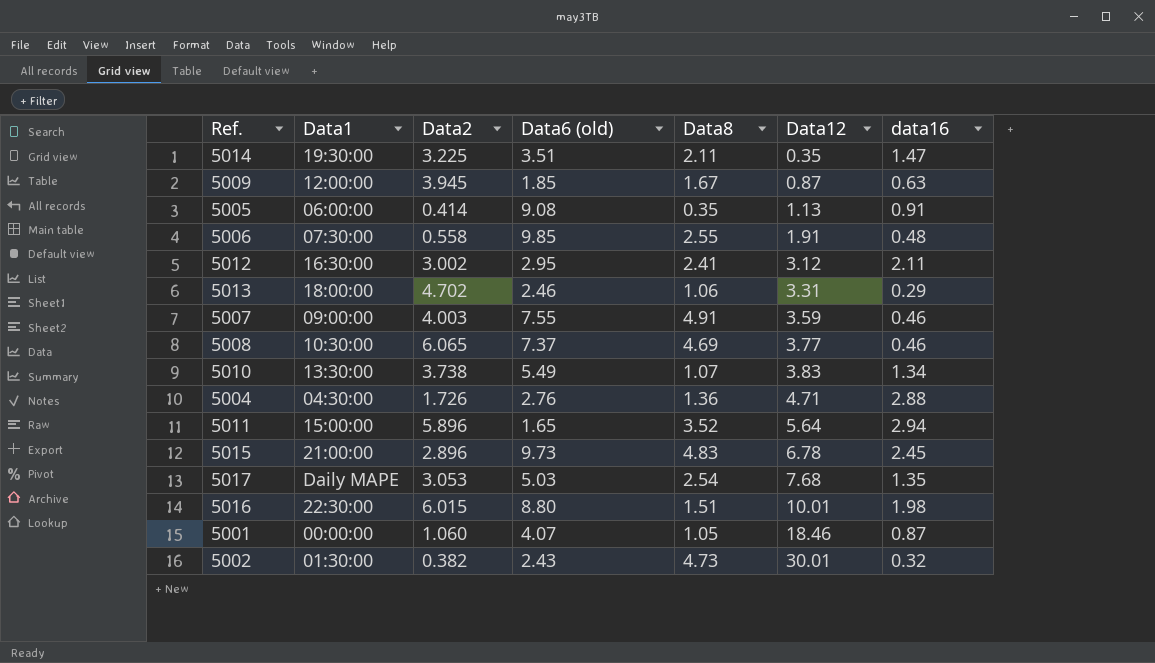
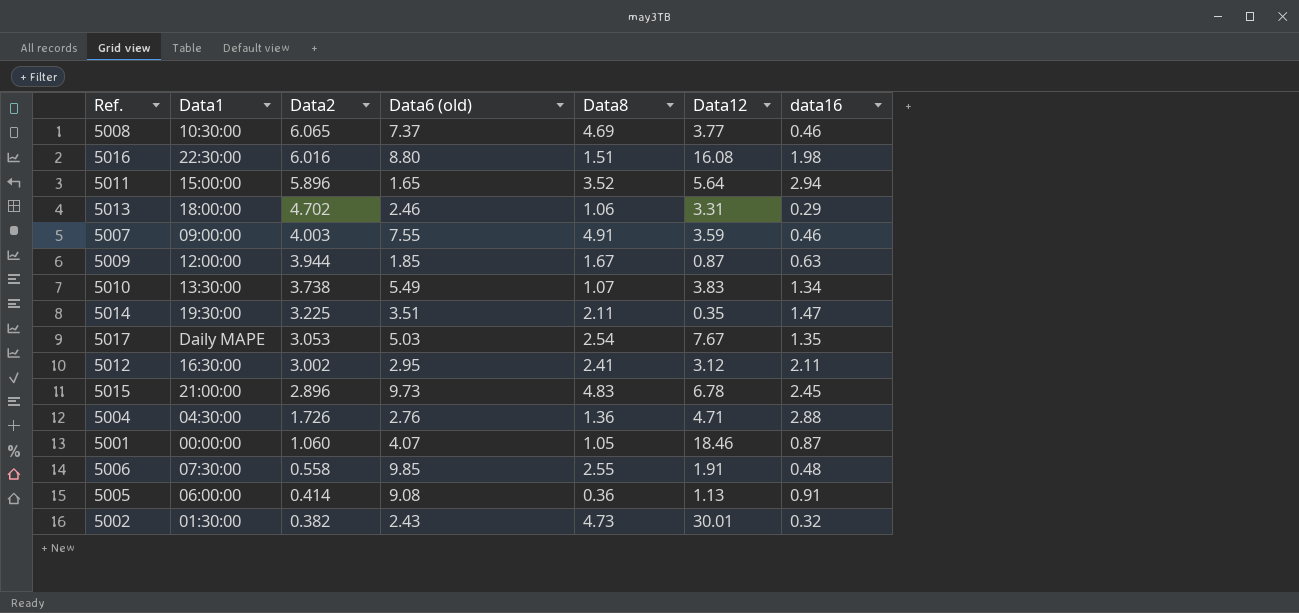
row order: Data12 ascending -> Data2 descending
5016 | Data2: 6.015 -> 6.016
5016 | Data12: 10.01 -> 16.08
5009 | Data2: 3.945 -> 3.944
5017 | Data12: 7.68 -> 7.67
5005 | Data8: 0.35 -> 0.36

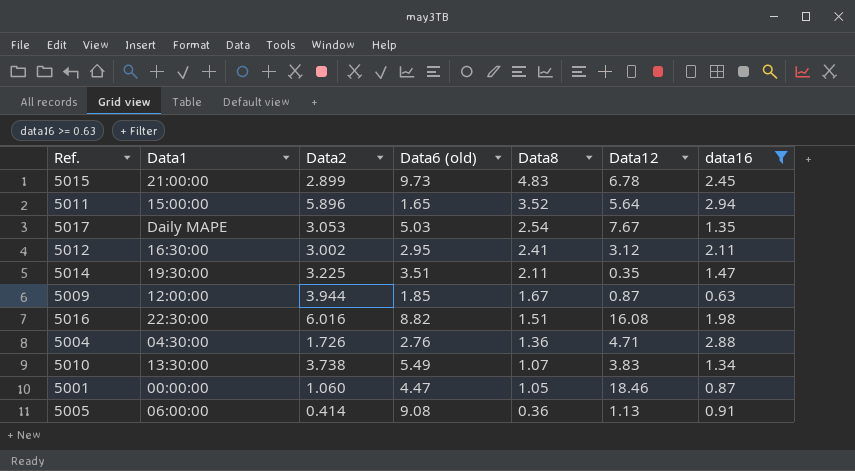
filter: none -> data16 >= 0.63
row order: Data2 descending -> Data8 descending
5015 | Data2: 2.896 -> 2.899
5016 | Data6 (old): 8.80 -> 8.82
5001 | Data6 (old): 4.07 -> 4.47

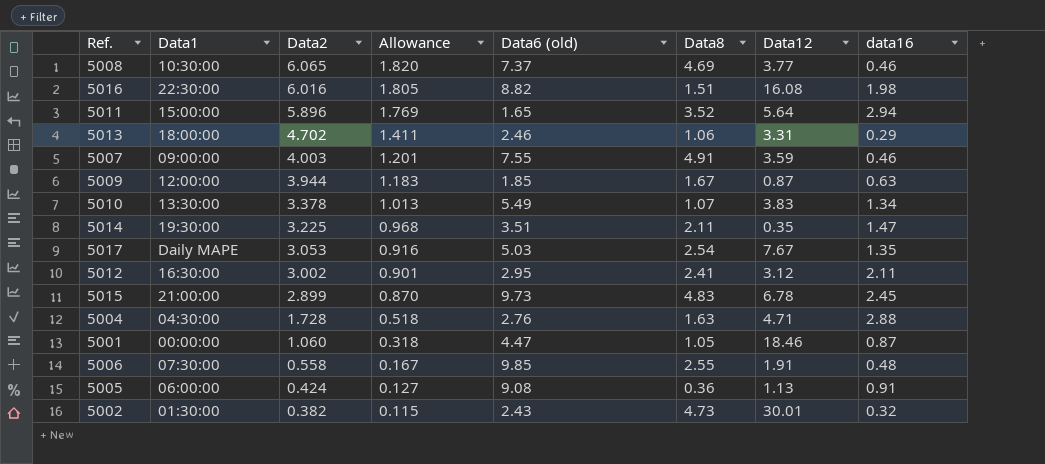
filter: data16 >= 0.63 -> none
row order: Data8 descending -> Data2 descending
column Allowance | formula: none -> [Data2] * 0.3
5010 | Data2: 3.738 -> 3.378
5004 | Data2: 1.726 -> 1.728
5004 | Data8: 1.36 -> 1.63
5005 | Data2: 0.414 -> 0.424

